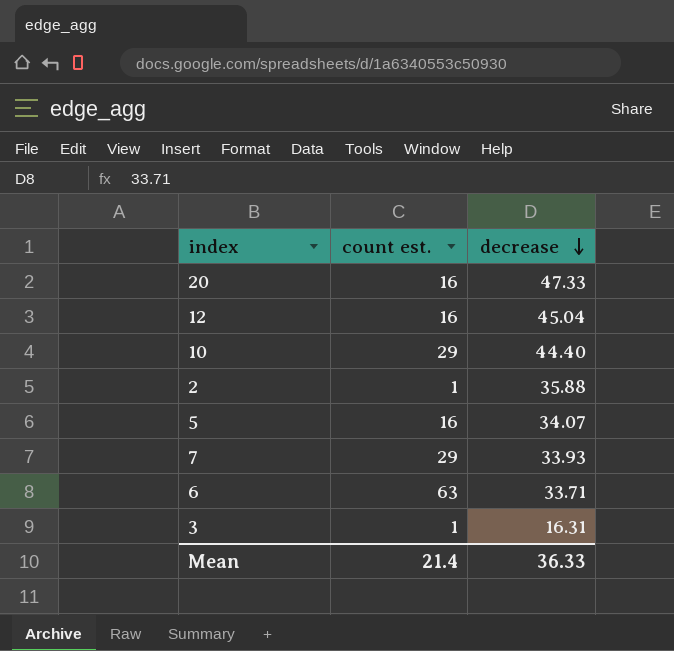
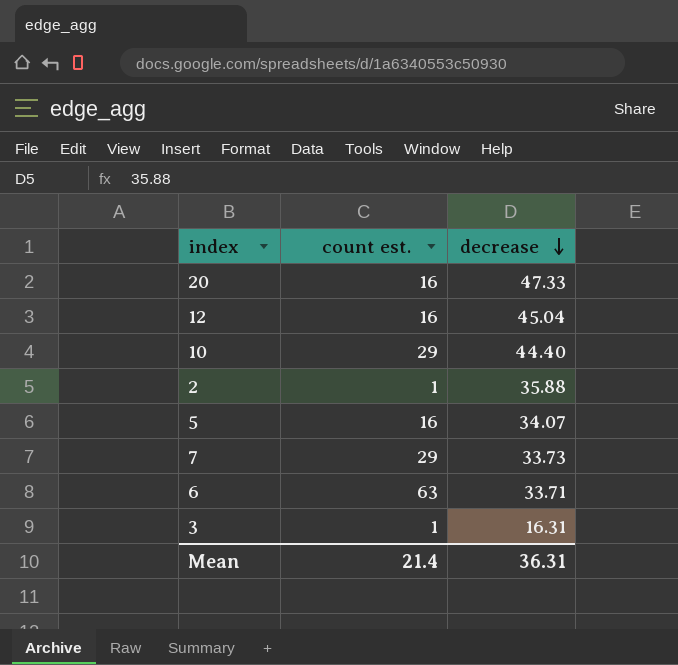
7 | decrease: 33.93 -> 33.73
Mean | decrease: 36.33 -> 36.31

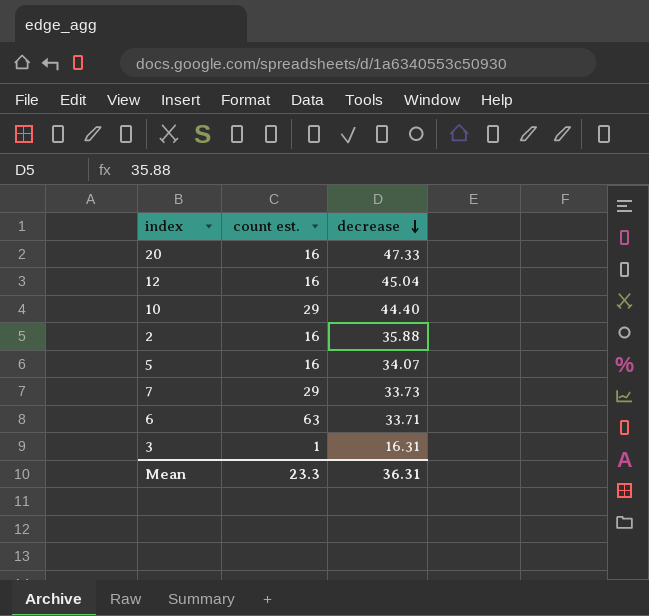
2 | count est.: 1 -> 16
Mean | count est.: 21.4 -> 23.3

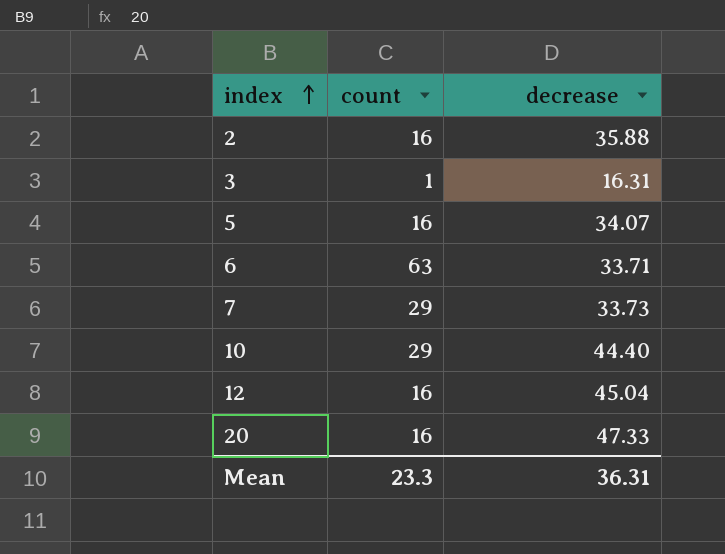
row order: decrease descending -> index ascending
column name: count est. -> count

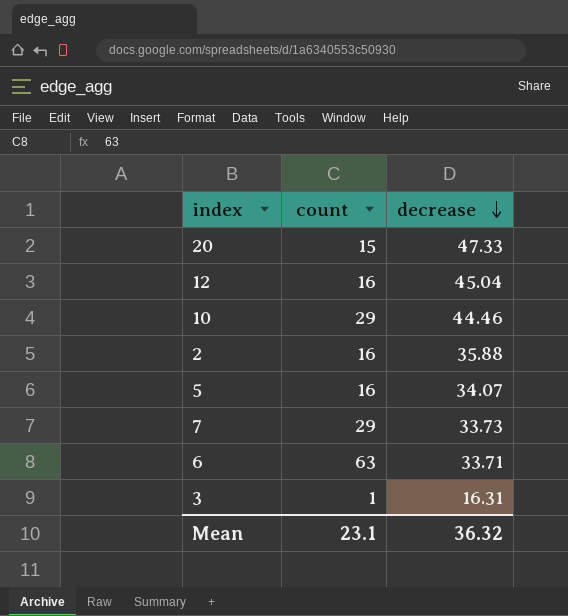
row order: index ascending -> decrease descending
20 | count: 16 -> 15
10 | decrease: 44.40 -> 44.46
Mean | count: 23.3 -> 23.1
Mean | decrease: 36.31 -> 36.32

